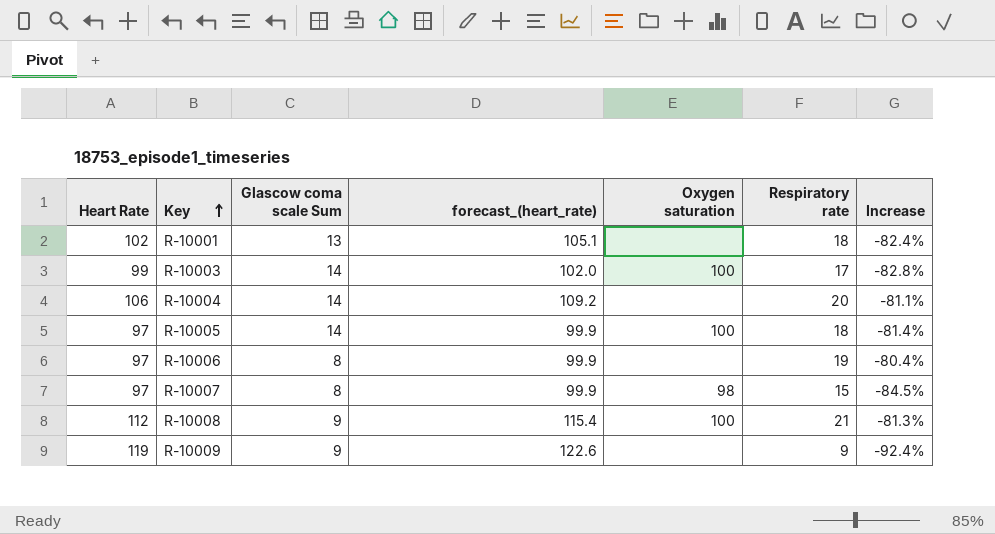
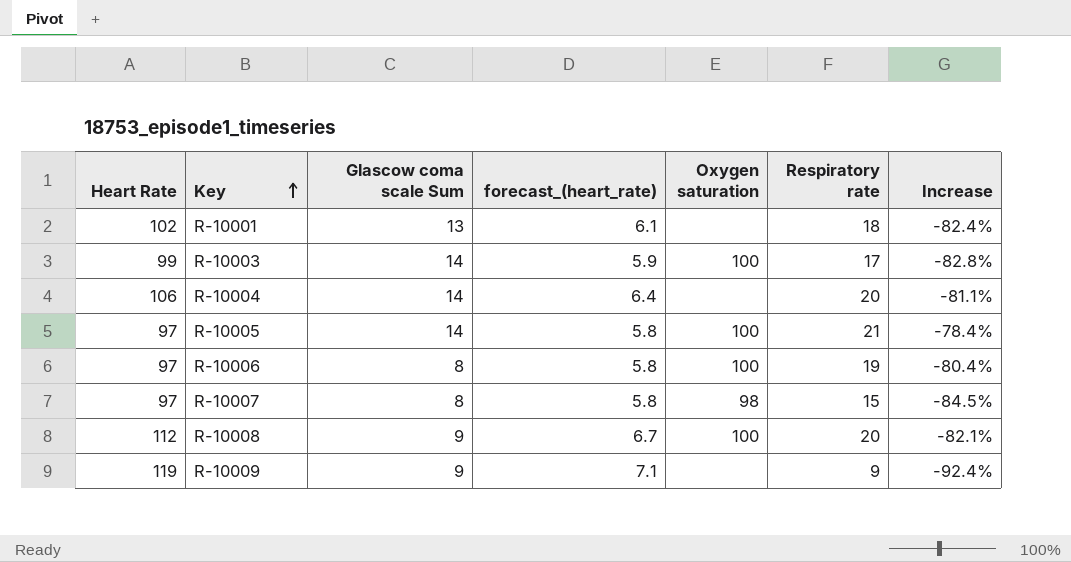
column forecast_(heart_rate) | formula: [Heart Rate] * 1.03 -> [Heart Rate] * 0.06
R-10005 | Respiratory rate: 18 -> 21
R-10005 | Increase: -81.4% -> -78.4%
R-10006 | Oxygen saturation: none -> 100
R-10008 | Respiratory rate: 21 -> 20
R-10008 | Increase: -81.3% -> -82.1%

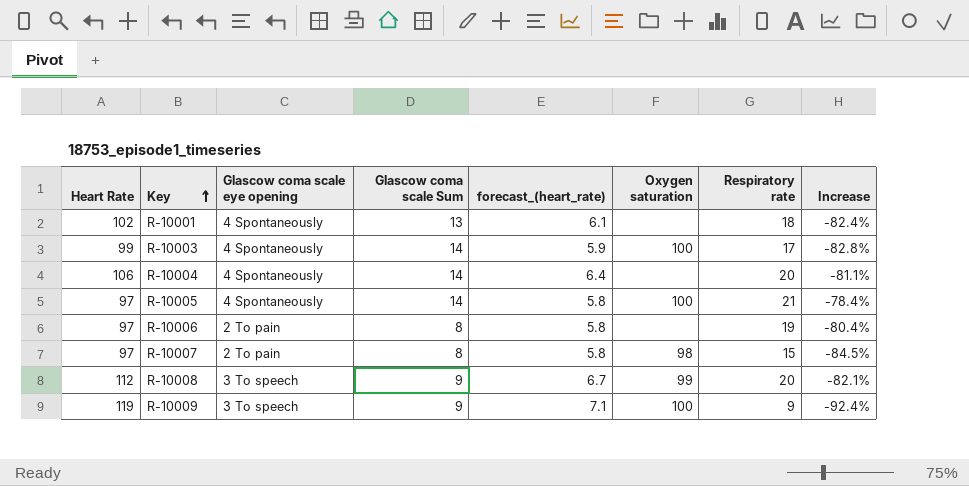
column Glascow coma scale eye opening | position: none -> 3
R-10006 | Oxygen saturation: 100 -> none
R-10008 | Oxygen saturation: 100 -> 99
R-10009 | Oxygen saturation: none -> 100

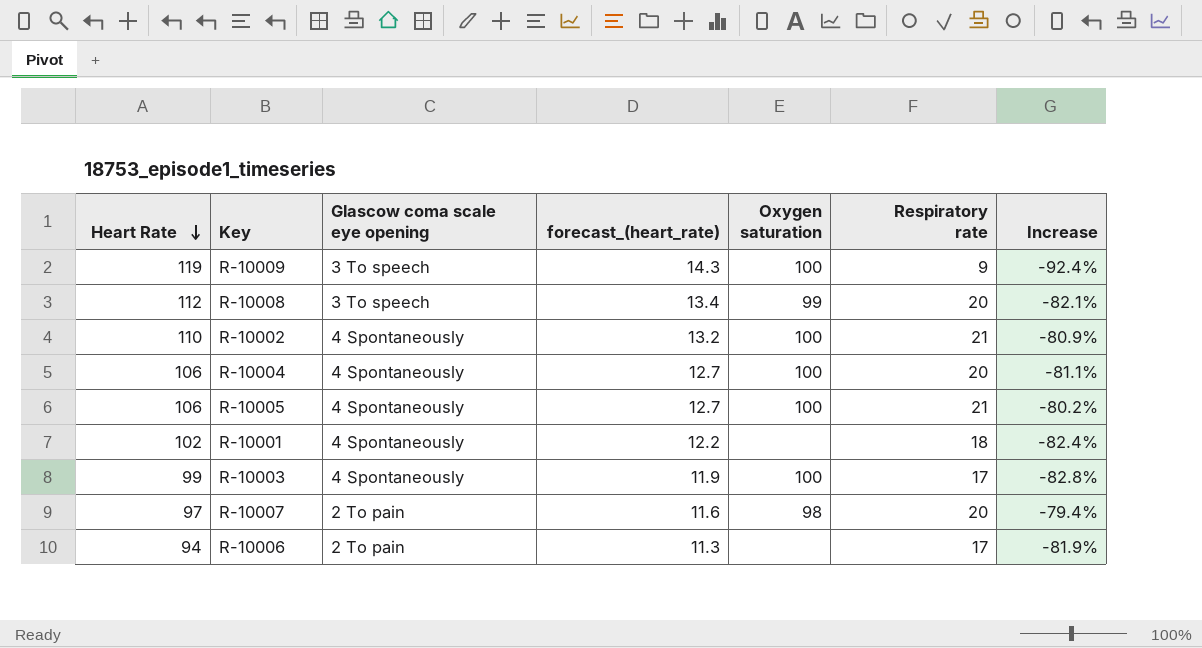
row order: Key ascending -> Heart Rate descending
column Glascow coma scale Sum | position: 4 -> none
column forecast_(heart_rate) | formula: [Heart Rate] * 0.06 -> [Heart Rate] * 0.12
row R-10002: none -> 110 | 4 Spontaneously | 13.2 | 100 | 21 | -80.9%
R-10004 | Oxygen saturation: none -> 100
R-10005 | Heart Rate: 97 -> 106
R-10005 | Increase: -78.4% -> -80.2%
R-10007 | Respiratory rate: 15 -> 20
R-10007 | Increase: -84.5% -> -79.4%
R-10006 | Heart Rate: 97 -> 94
R-10006 | Respiratory rate: 19 -> 17
R-10006 | Increase: -80.4% -> -81.9%

